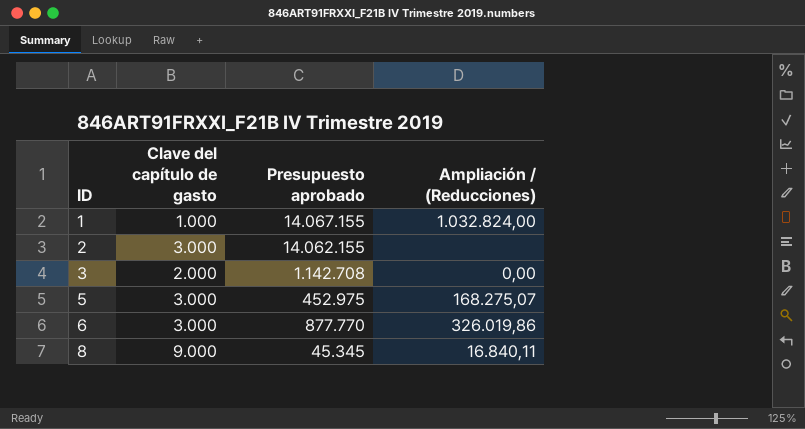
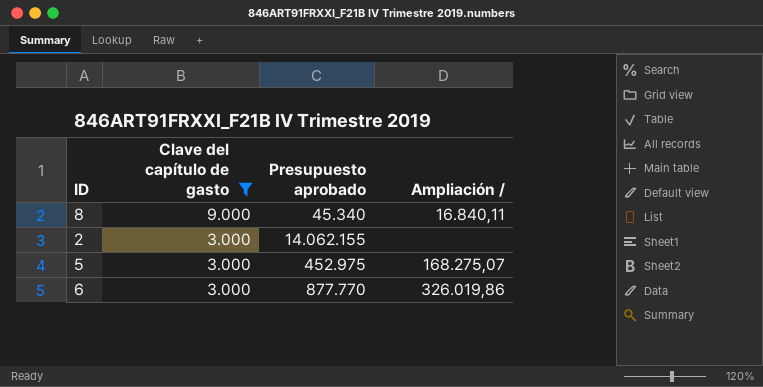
filter: none -> Clave del capítulo de gasto >= 3.000
row order: ID ascending -> Clave del capítulo de gasto descending
column name: Ampliación / (Reducciones) -> Ampliación /
8 | Presupuesto aprobado: 45.345 -> 45.340

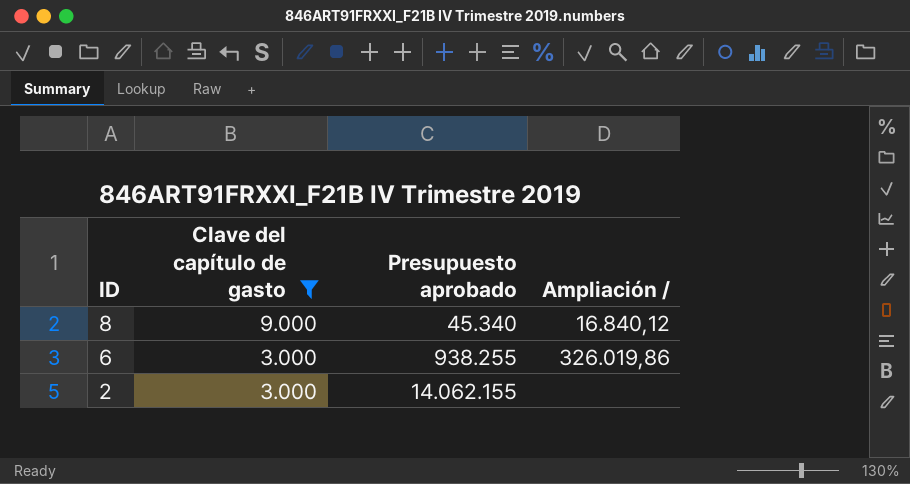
row order: Clave del capítulo de gasto descending -> ID descending
row 5: 3.000 | 452.975 | 168.275,07 -> none
8 | Ampliación /: 16.840,11 -> 16.840,12
6 | Presupuesto aprobado: 877.770 -> 938.255

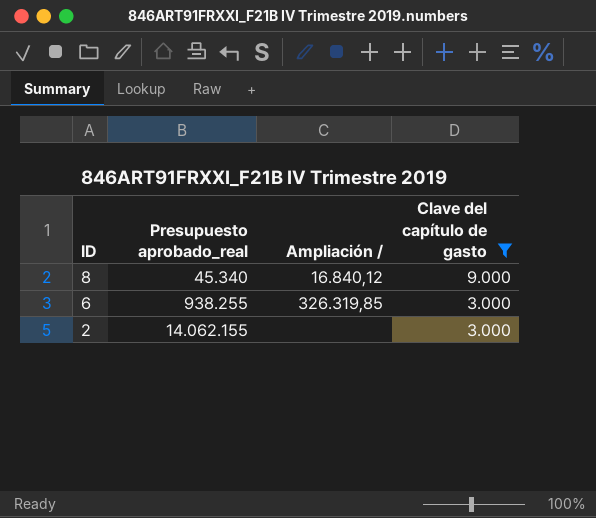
column name: Presupuesto aprobado -> Presupuesto aprobado_real
column Clave del capítulo de gasto | position: 2 -> 4
6 | Ampliación /: 326.019,86 -> 326.319,85

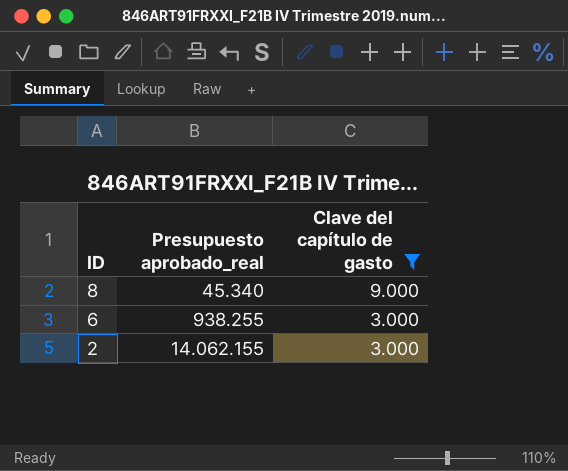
column Ampliación / | position: 3 -> none

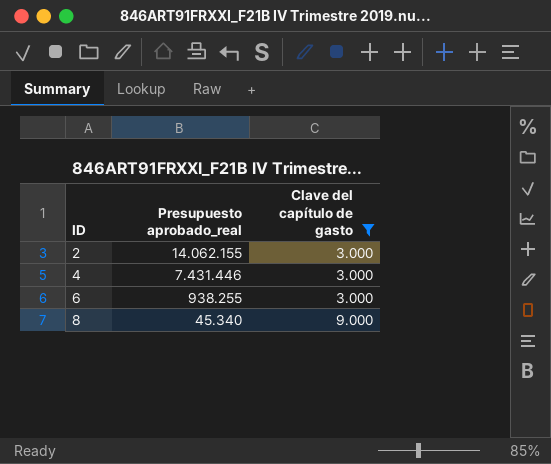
row order: ID descending -> ID ascending
row 4: none -> 7.431.446 | 3.000

